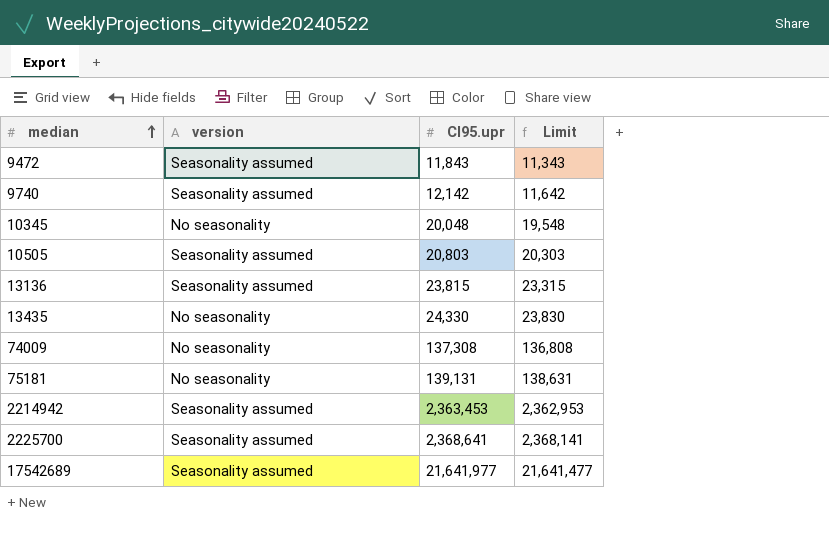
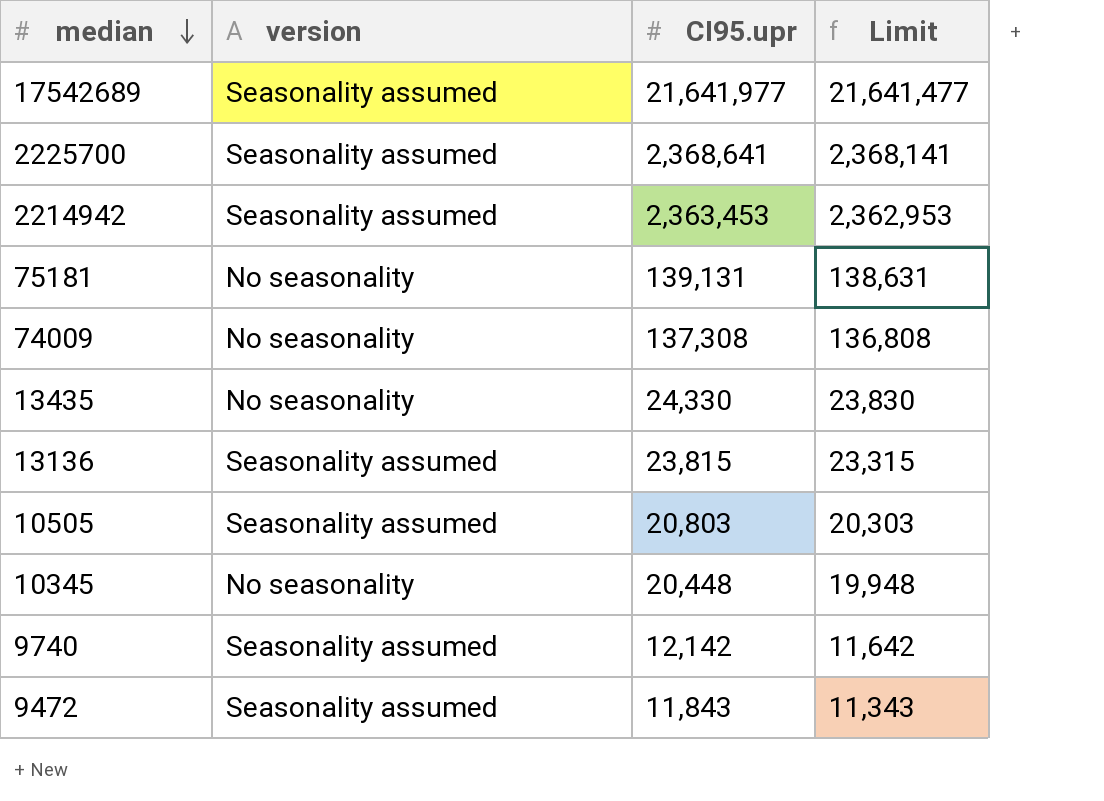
row order: median ascending -> median descending
10345 | CI95.upr: 20,048 -> 20,448
10345 | Limit: 19,548 -> 19,948

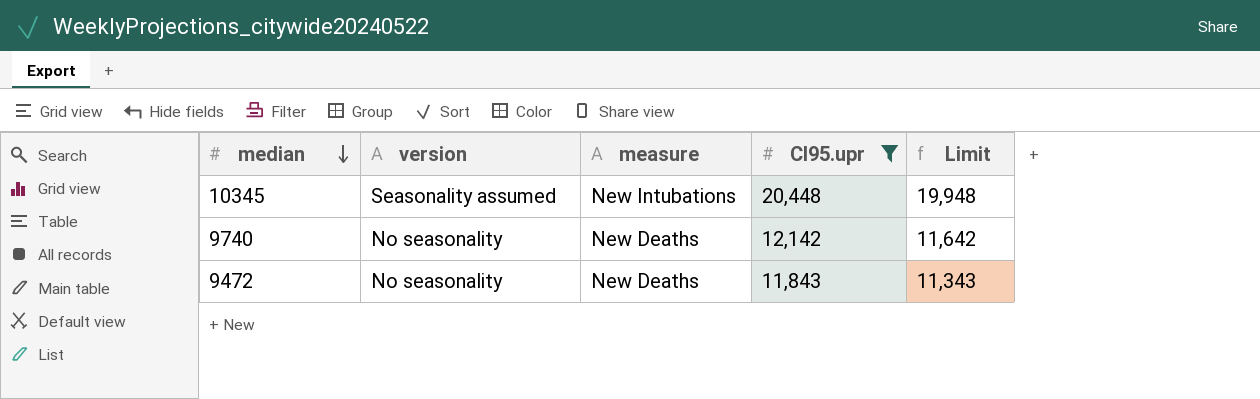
filter: none -> CI95.upr <= 20,448
column measure | position: none -> 3
10345 | version: No seasonality -> Seasonality assumed
9740 | version: Seasonality assumed -> No seasonality
9472 | version: Seasonality assumed -> No seasonality

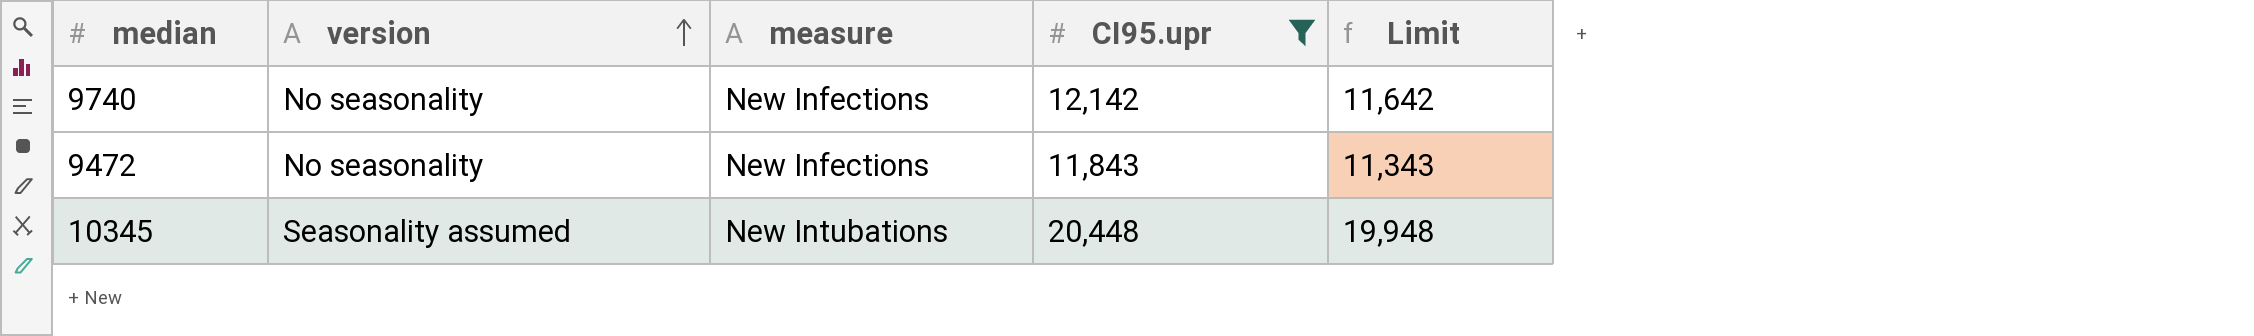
row order: median descending -> version ascending
9740 | measure: New Deaths -> New Infections
9472 | measure: New Deaths -> New Infections

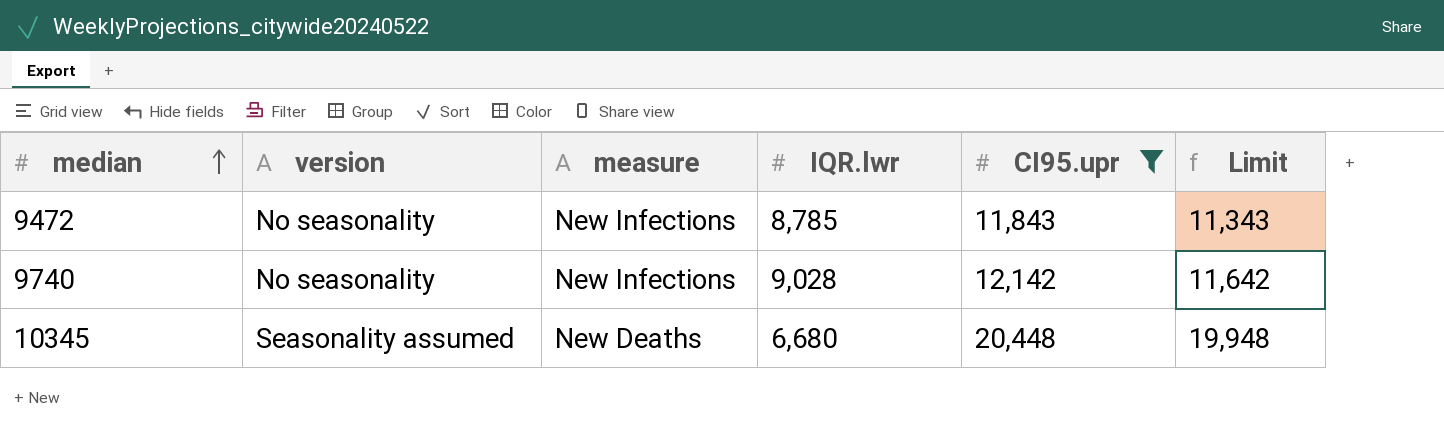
row order: version ascending -> median ascending
column IQR.lwr | position: none -> 4
10345 | measure: New Intubations -> New Deaths

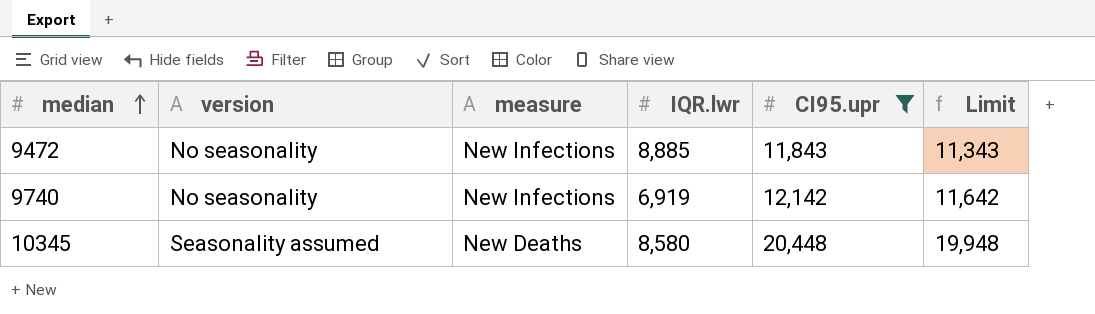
9472 | IQR.lwr: 8,785 -> 8,885
9740 | IQR.lwr: 9,028 -> 6,919
10345 | IQR.lwr: 6,680 -> 8,580

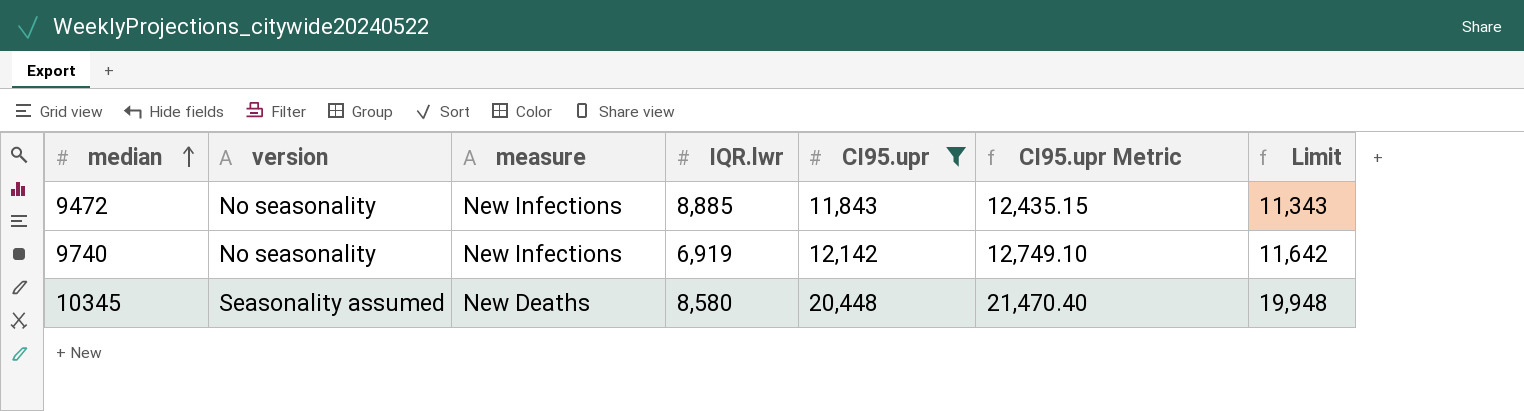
column CI95.upr Metric | formula: none -> [CI95.upr] * 1.05

